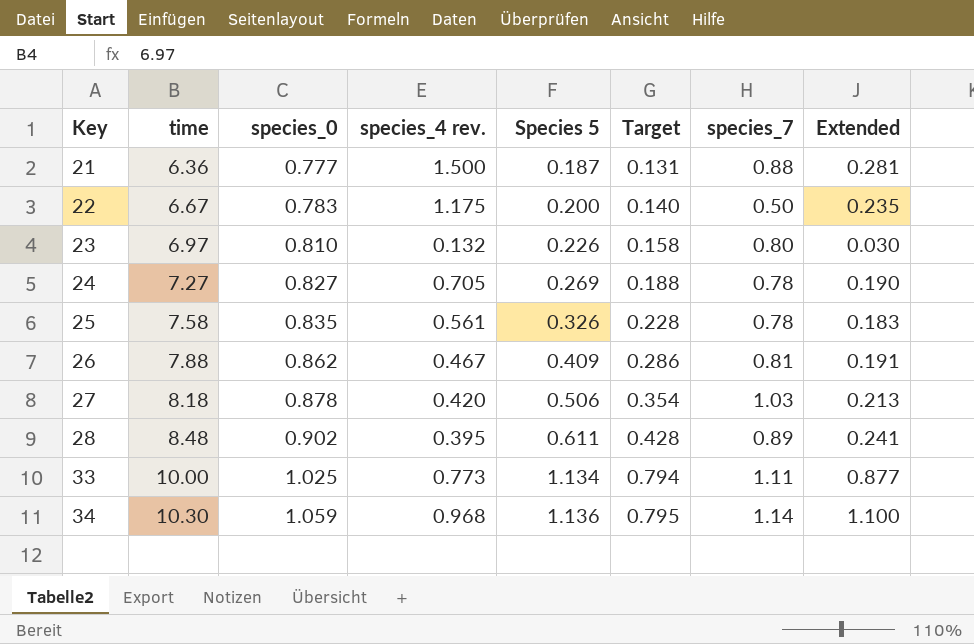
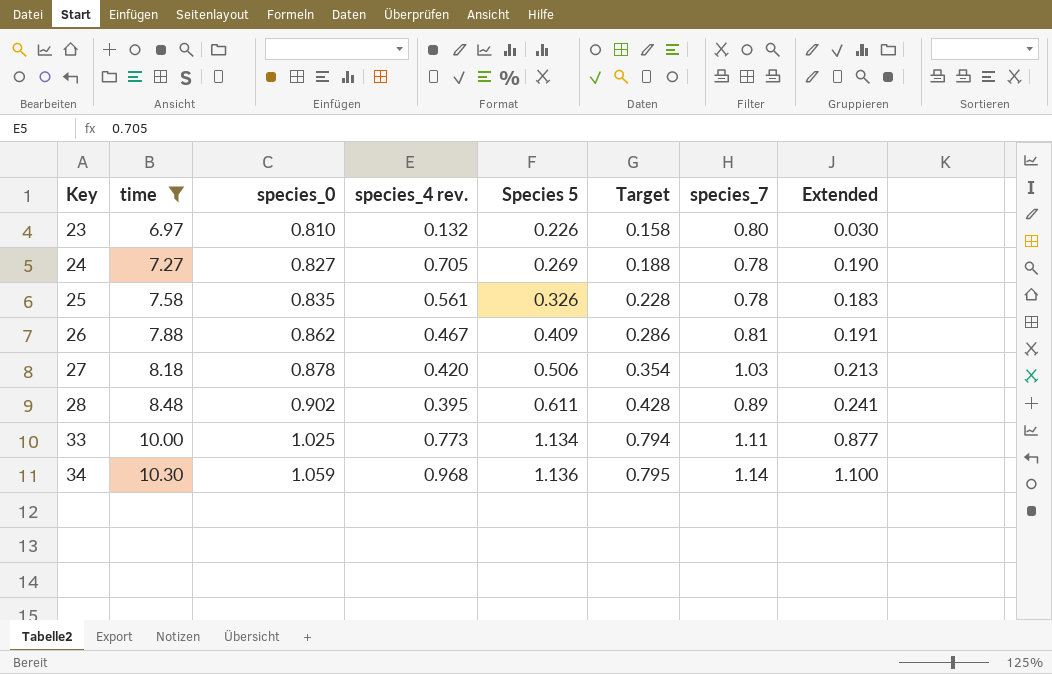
filter: none -> time >= 6.97

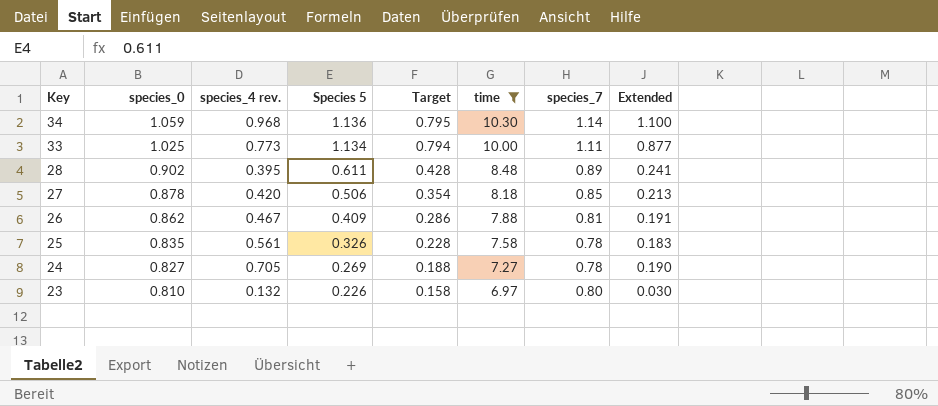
row order: Key ascending -> Key descending
column time | position: 2 -> 6
27 | species_7: 1.03 -> 0.85

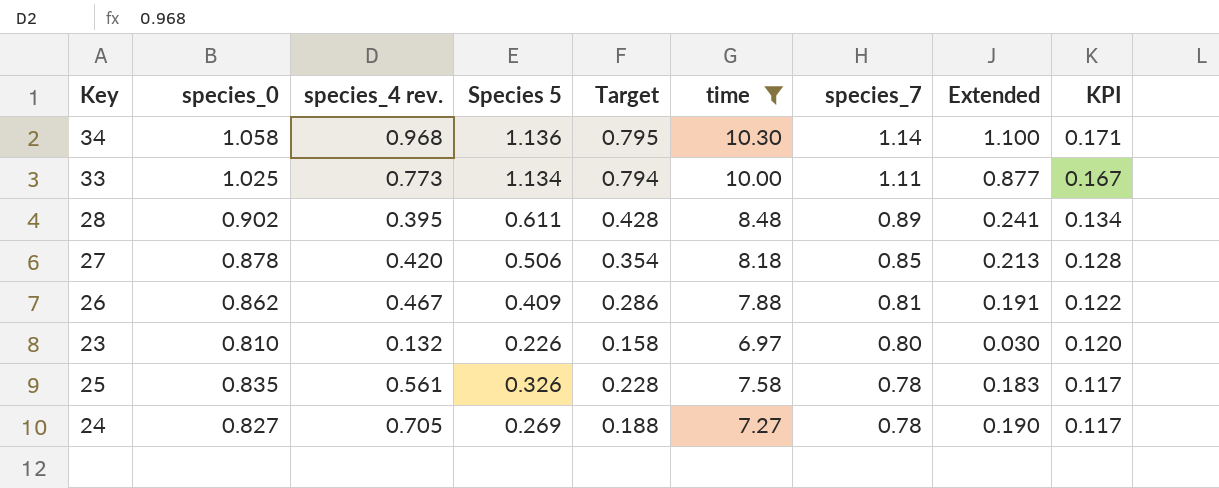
row order: Key descending -> species_7 descending
column KPI | formula: none -> [species_7] * 0.15
34 | species_0: 1.059 -> 1.058

